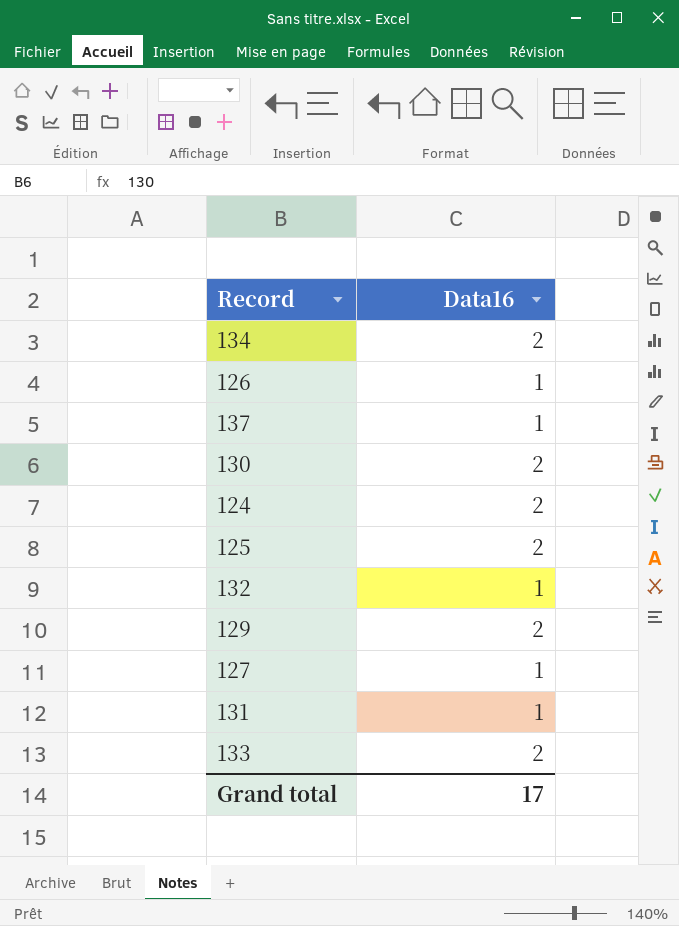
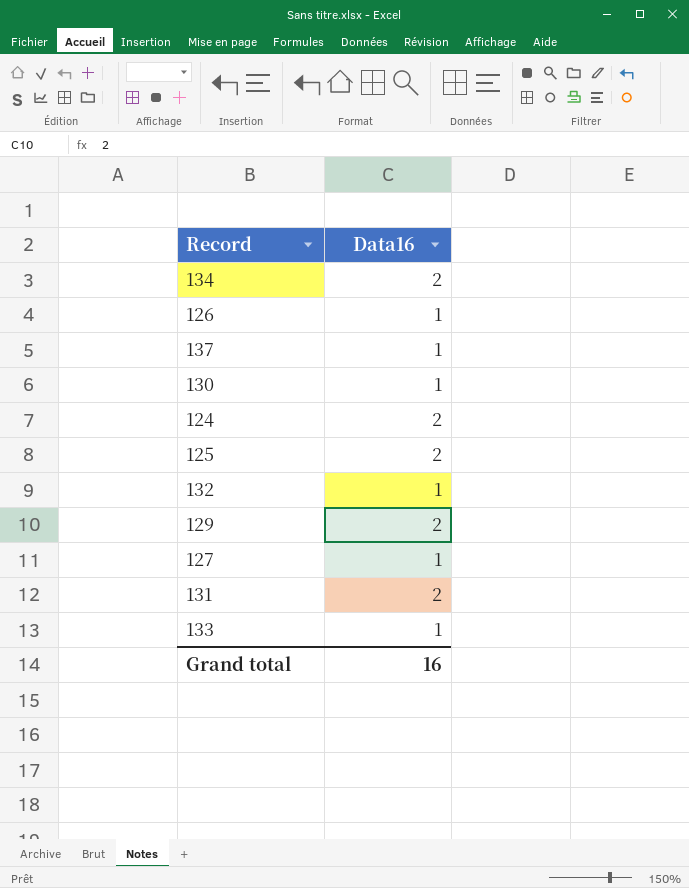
130 | Data16: 2 -> 1
131 | Data16: 1 -> 2
133 | Data16: 2 -> 1
Grand total | Data16: 17 -> 16

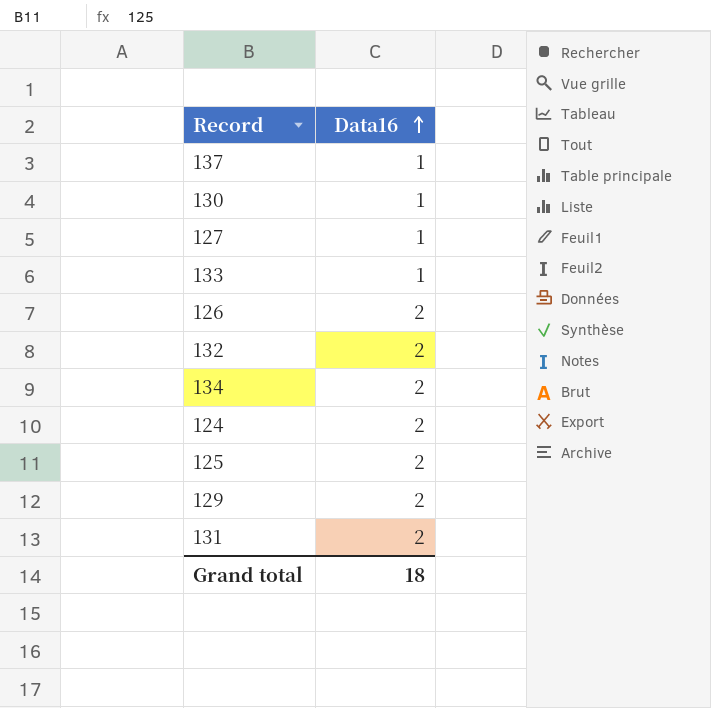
row order: none -> Data16 ascending
126 | Data16: 1 -> 2
132 | Data16: 1 -> 2
Grand total | Data16: 16 -> 18

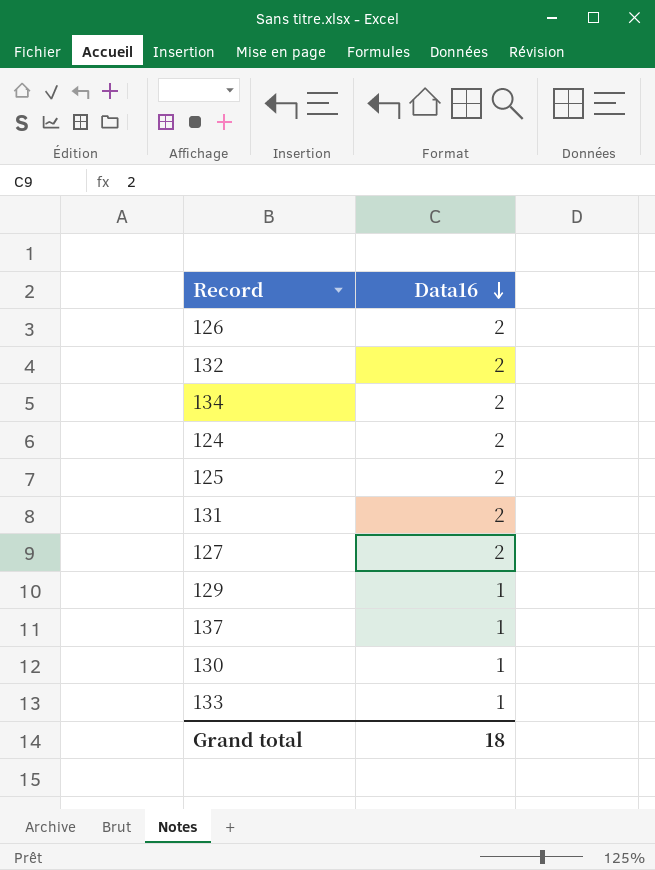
row order: Data16 ascending -> Data16 descending
127 | Data16: 1 -> 2
129 | Data16: 2 -> 1

